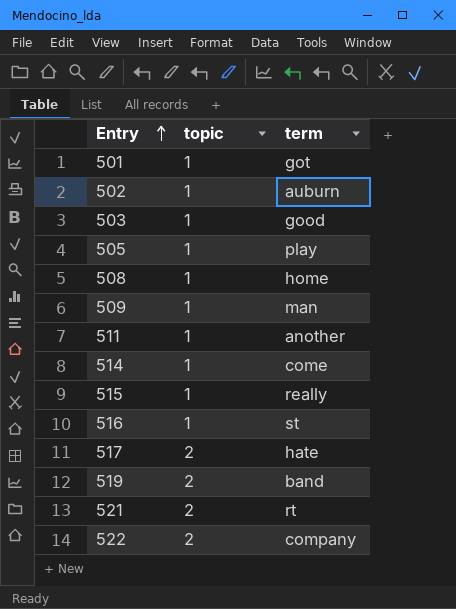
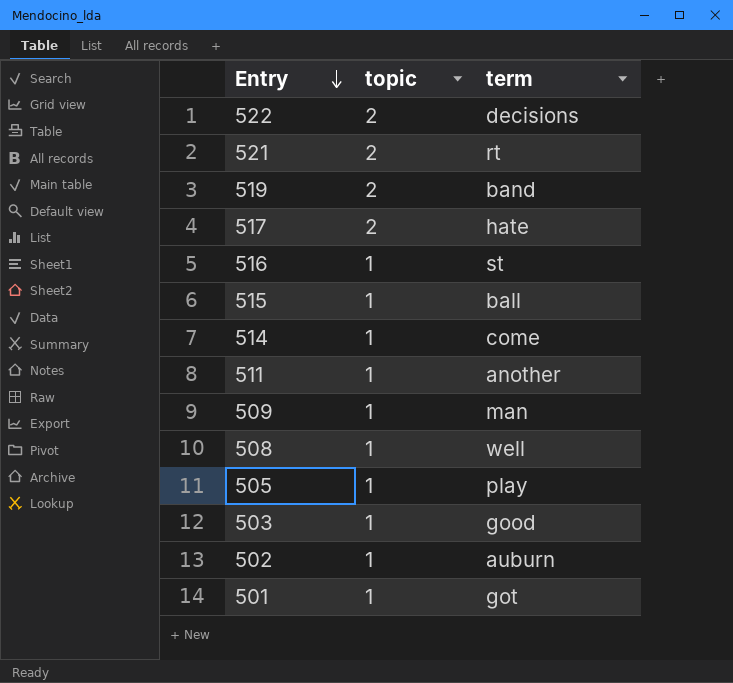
row order: Entry ascending -> Entry descending
522 | term: company -> decisions
515 | term: really -> ball
508 | term: home -> well

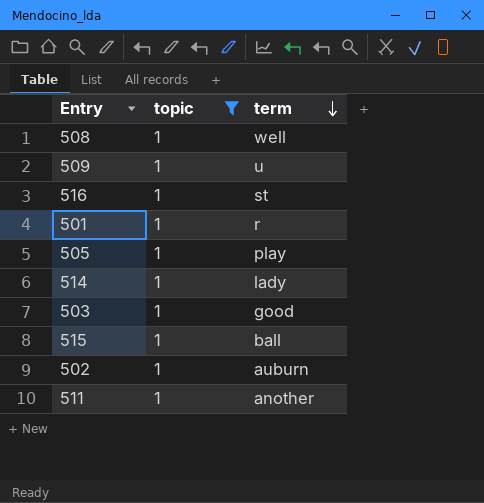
filter: none -> topic = 1
row order: Entry descending -> term descending
509 | term: man -> u
501 | term: got -> r
514 | term: come -> lady

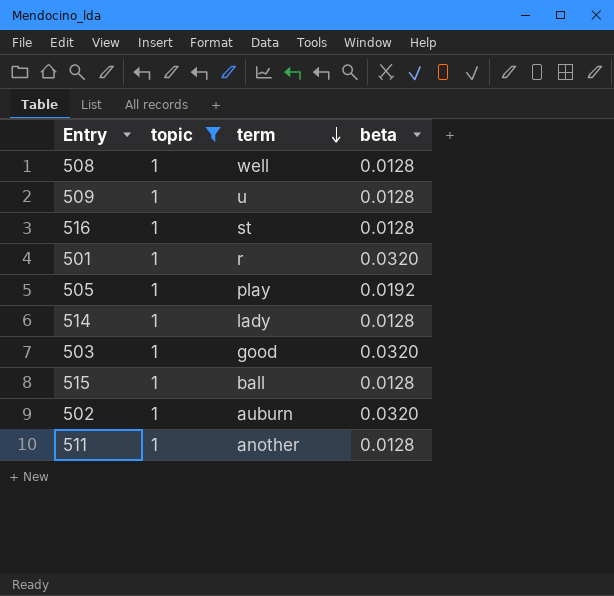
column beta | position: none -> 4

